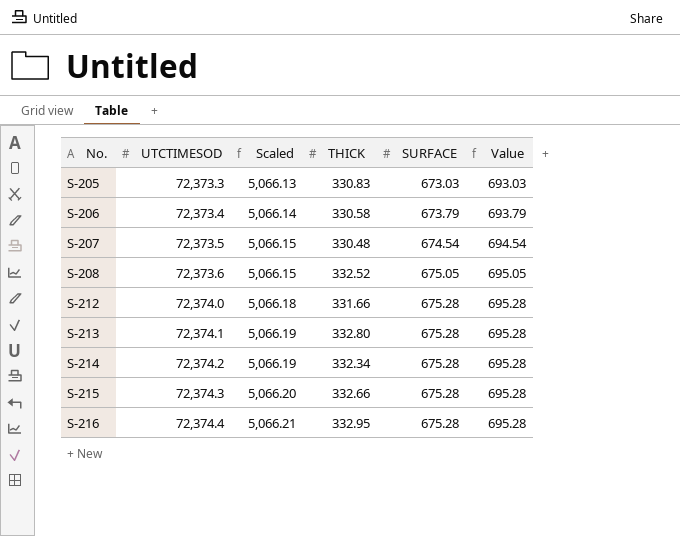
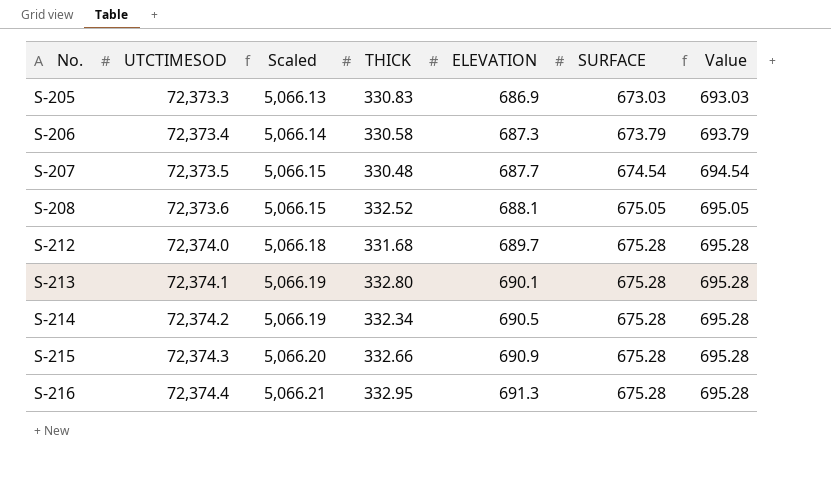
column ELEVATION | position: none -> 5
S-212 | THICK: 331.66 -> 331.68

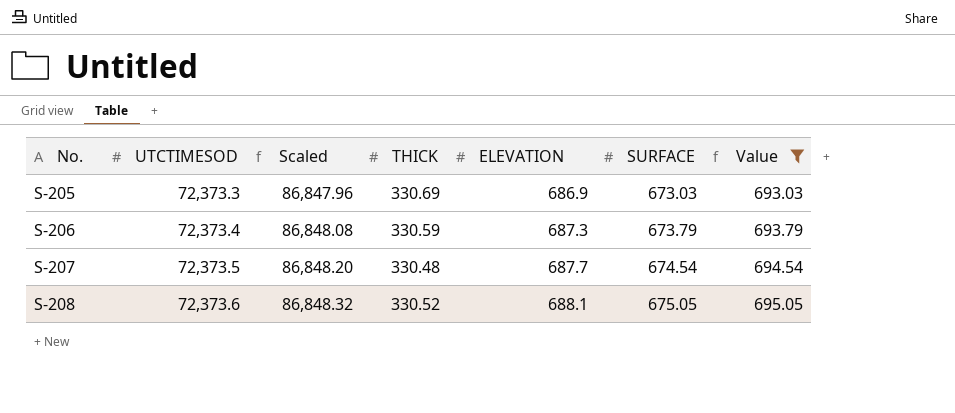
filter: none -> Value != 695.28
column Scaled | formula: [UTCTIMESOD] * 0.07 -> [UTCTIMESOD] * 1.2
S-205 | THICK: 330.83 -> 330.69
S-206 | THICK: 330.58 -> 330.59
S-208 | THICK: 332.52 -> 330.52

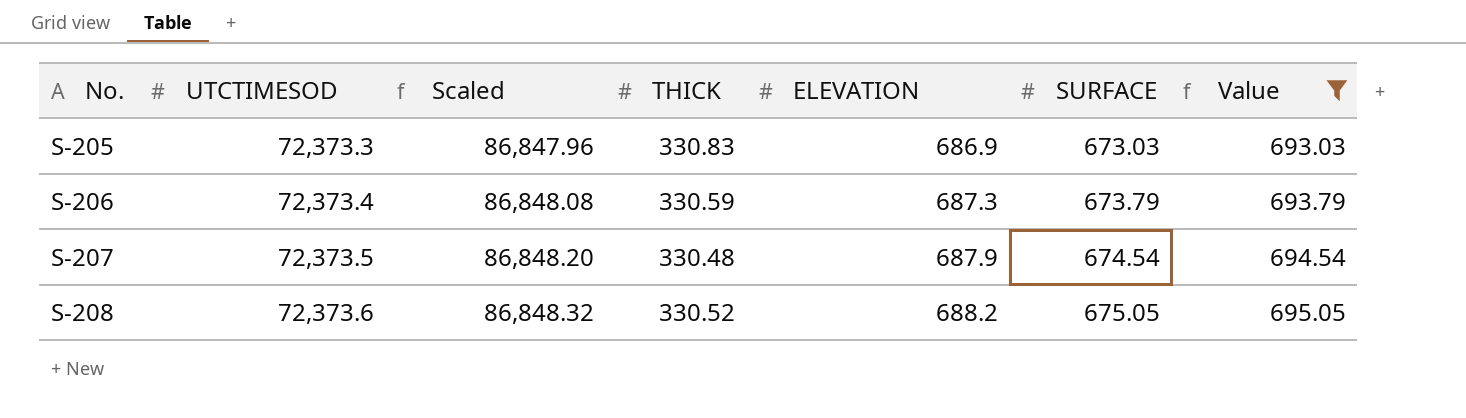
S-205 | THICK: 330.69 -> 330.83
S-207 | ELEVATION: 687.7 -> 687.9
S-208 | ELEVATION: 688.1 -> 688.2

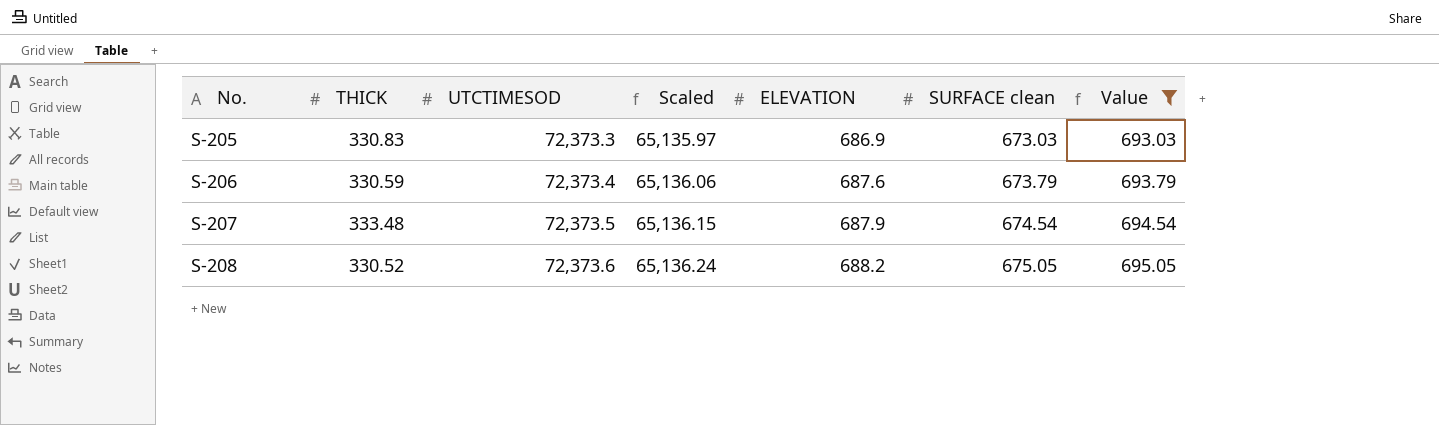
column THICK | position: 4 -> 2
column Scaled | formula: [UTCTIMESOD] * 1.2 -> [UTCTIMESOD] * 0.9
column name: SURFACE -> SURFACE clean
S-206 | ELEVATION: 687.3 -> 687.6
S-207 | THICK: 330.48 -> 333.48

